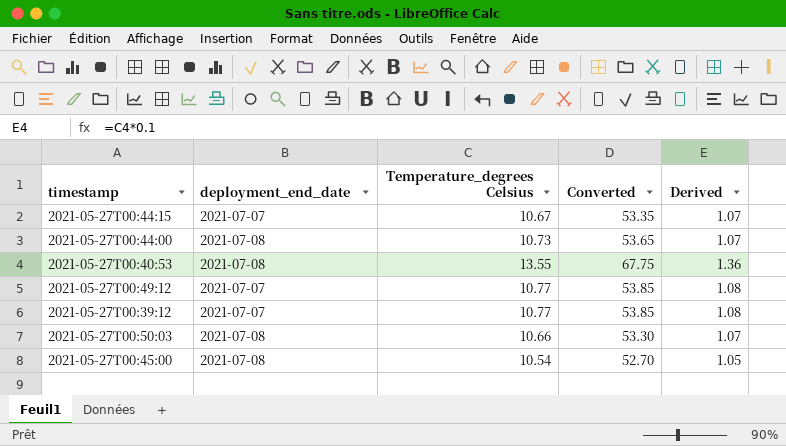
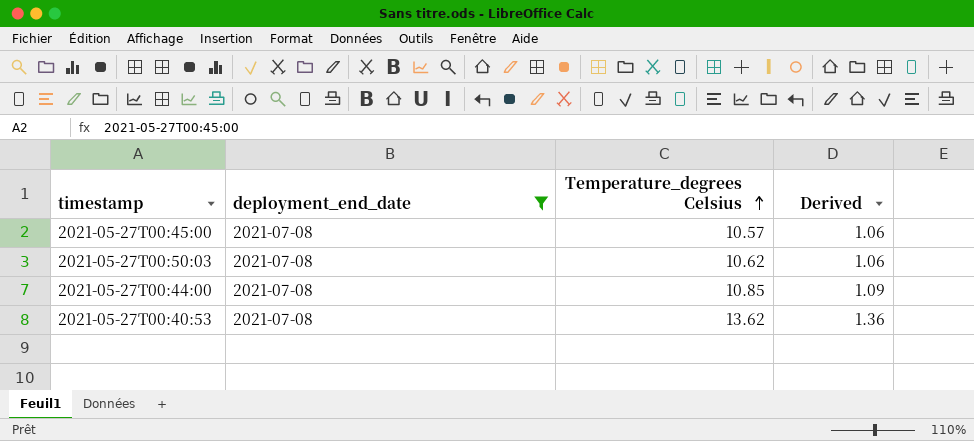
filter: none -> deployment_end_date = 2021-07-08
row order: none -> Temperature_degrees Celsius ascending
column Converted | formula: [Temperature_degrees Celsius] * 5 -> none
2021-05-27T00:45:00 | Temperature_degrees Celsius: 10.54 -> 10.57
2021-05-27T00:45:00 | Derived: 1.05 -> 1.06
2021-05-27T00:50:03 | Temperature_degrees Celsius: 10.66 -> 10.62
2021-05-27T00:50:03 | Derived: 1.07 -> 1.06
2021-05-27T00:44:00 | Temperature_degrees Celsius: 10.73 -> 10.85
2021-05-27T00:44:00 | Derived: 1.07 -> 1.09
2021-05-27T00:40:53 | Temperature_degrees Celsius: 13.55 -> 13.62

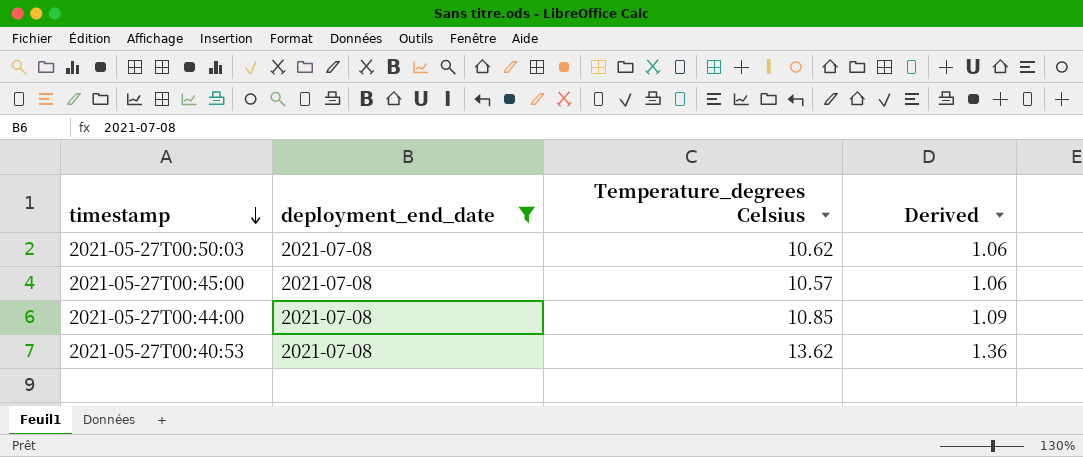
row order: Temperature_degrees Celsius ascending -> timestamp descending

